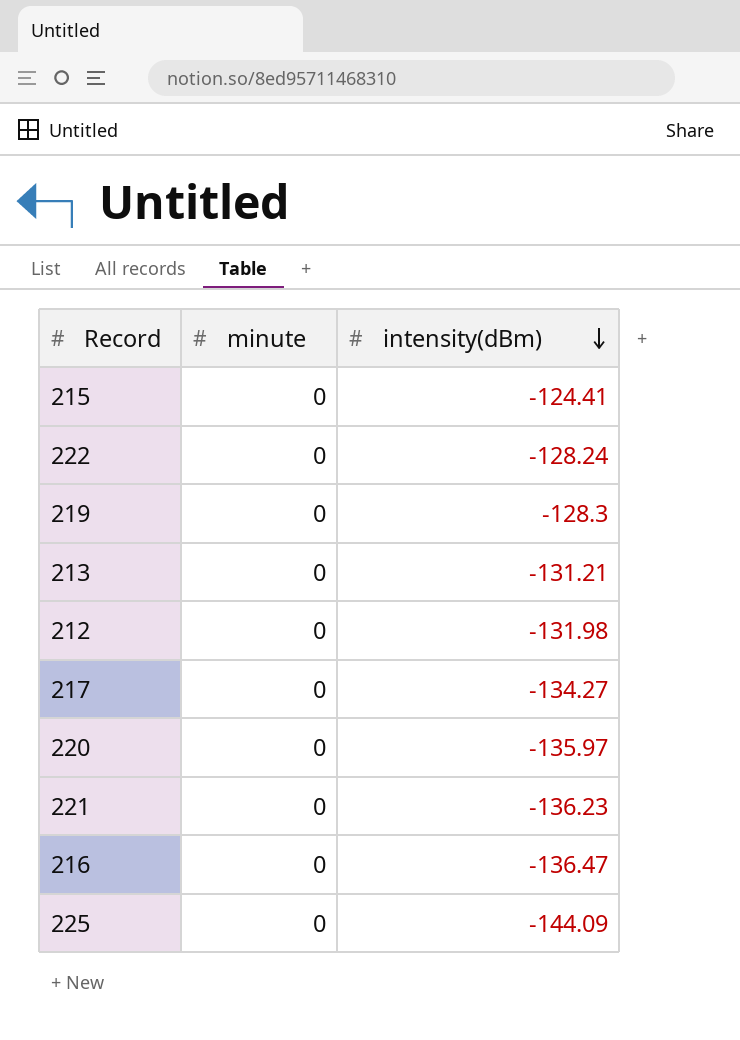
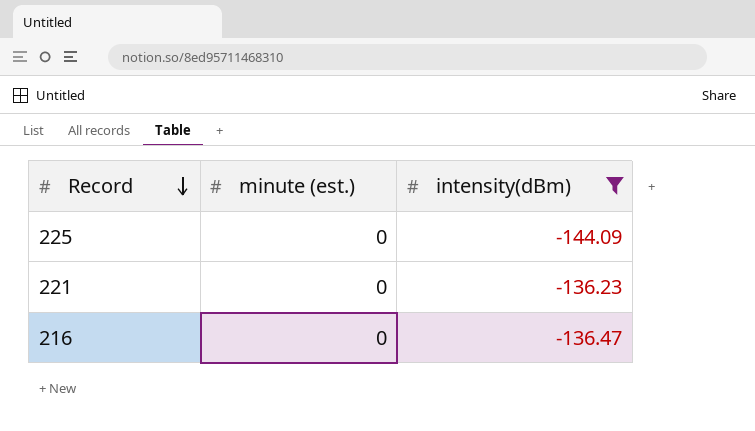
filter: none -> intensity(dBm) <= -136.23
row order: intensity(dBm) descending -> Record descending
column name: minute -> minute (est.)

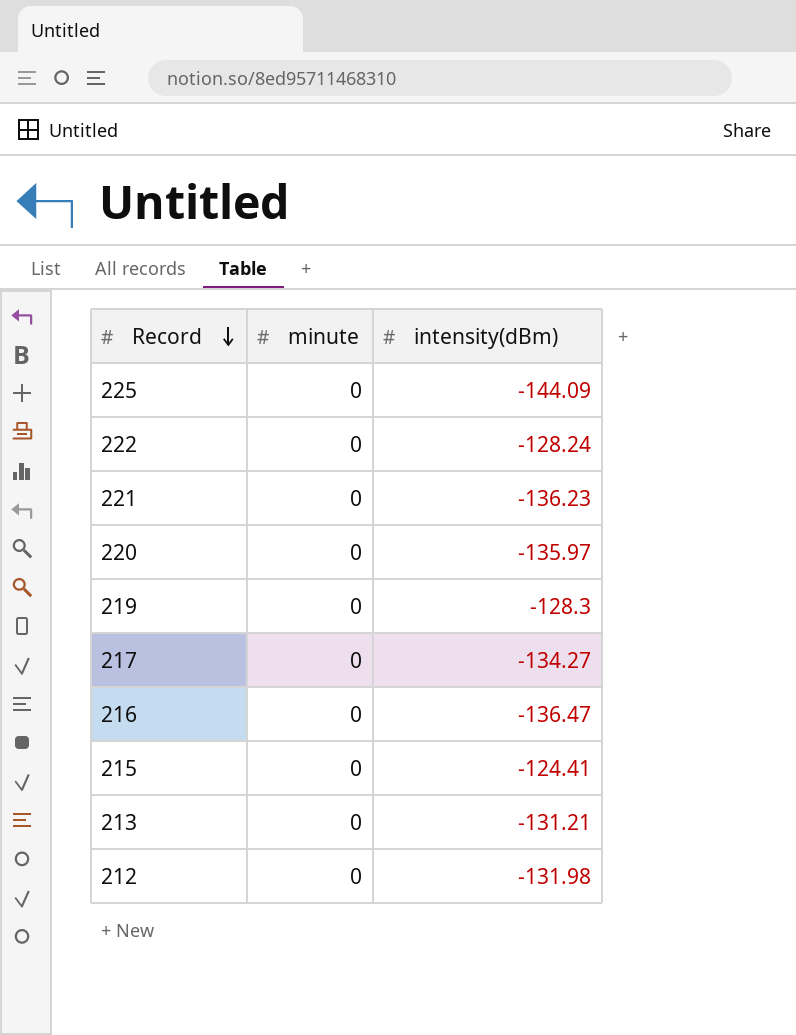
filter: intensity(dBm) <= -136.23 -> none
column name: minute (est.) -> minute

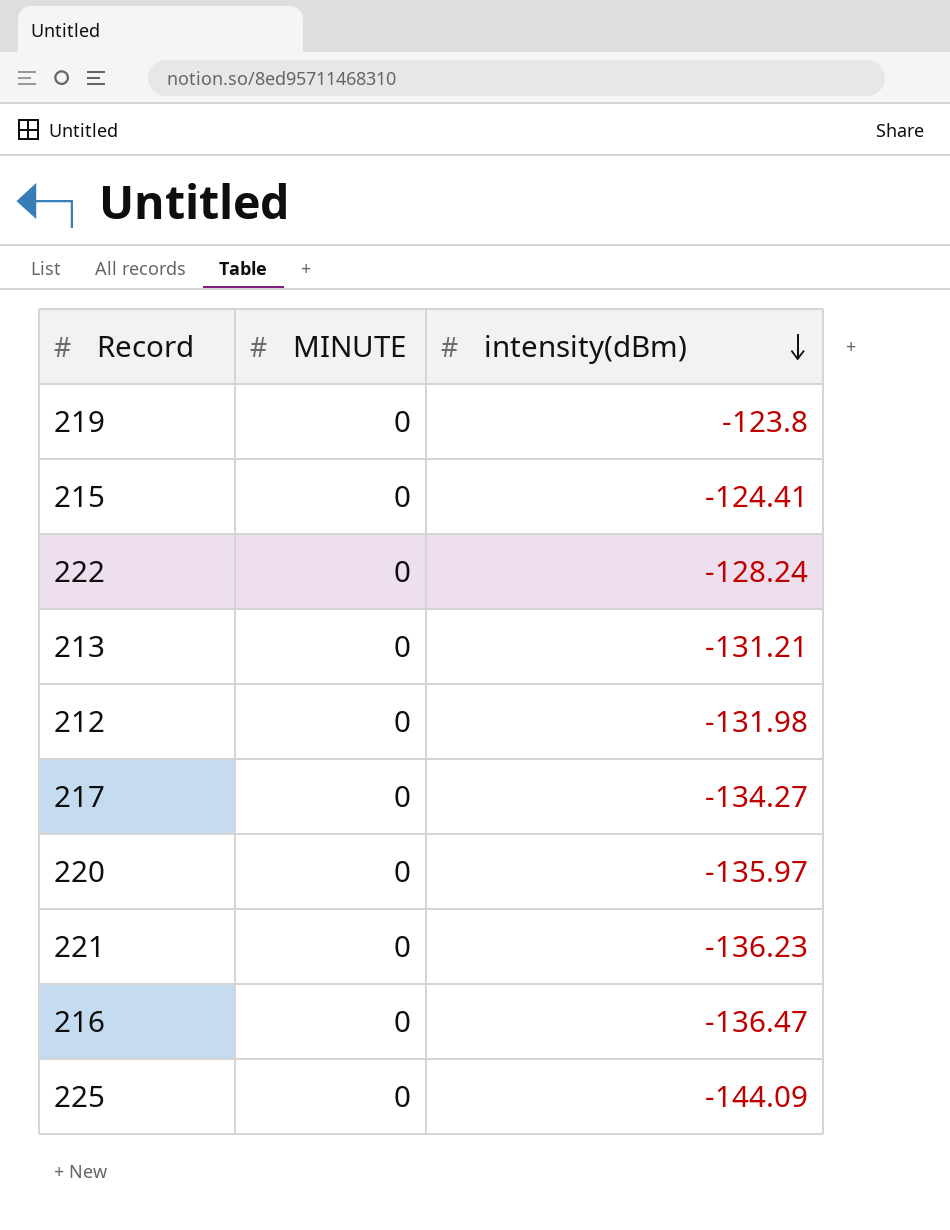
row order: Record descending -> intensity(dBm) descending
column name: minute -> MINUTE
219 | intensity(dBm): -128.3 -> -123.8

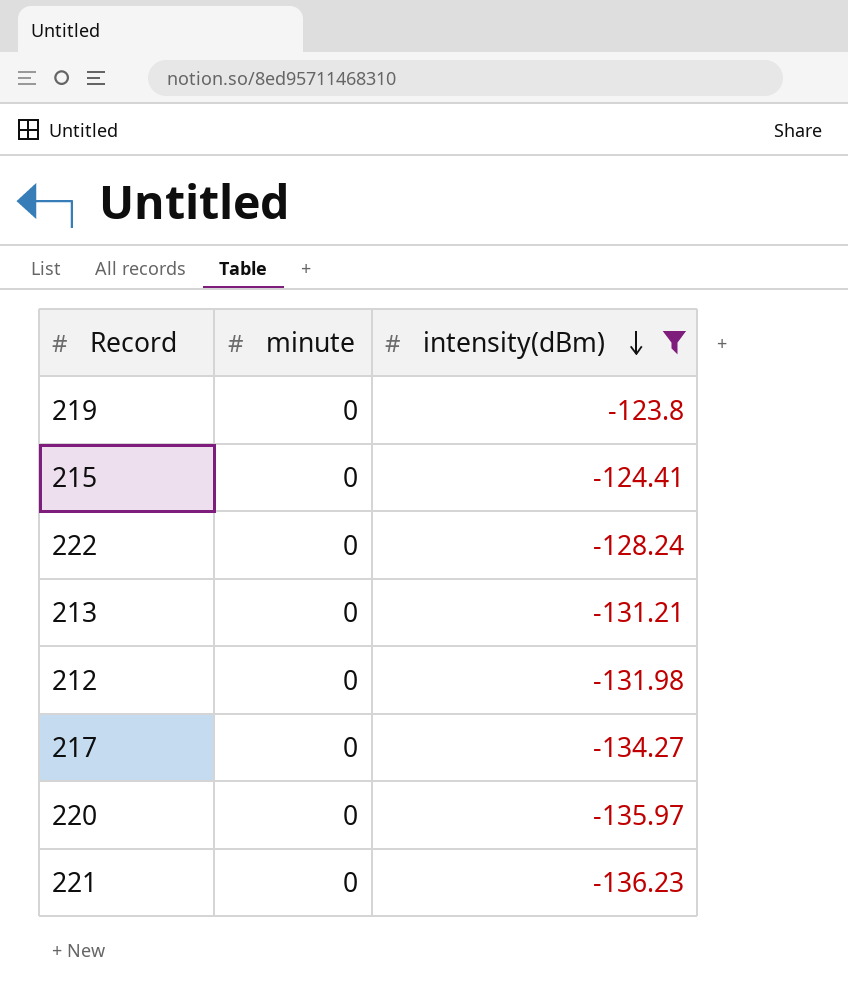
filter: none -> intensity(dBm) >= -136.23
column name: MINUTE -> minute

